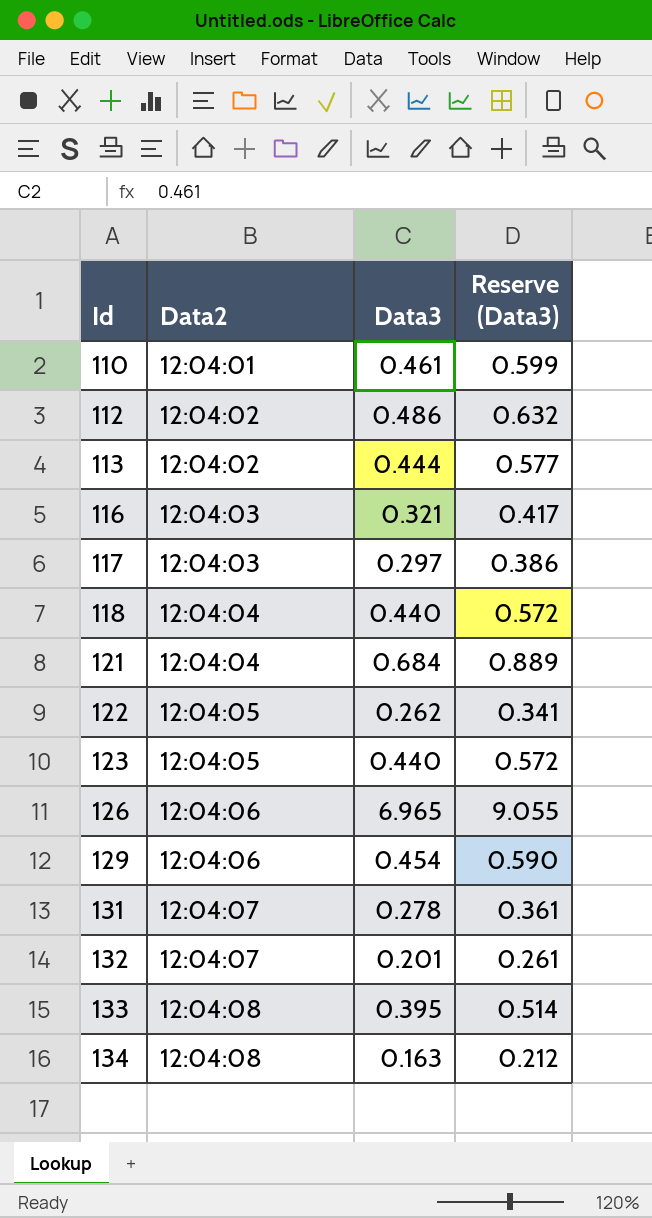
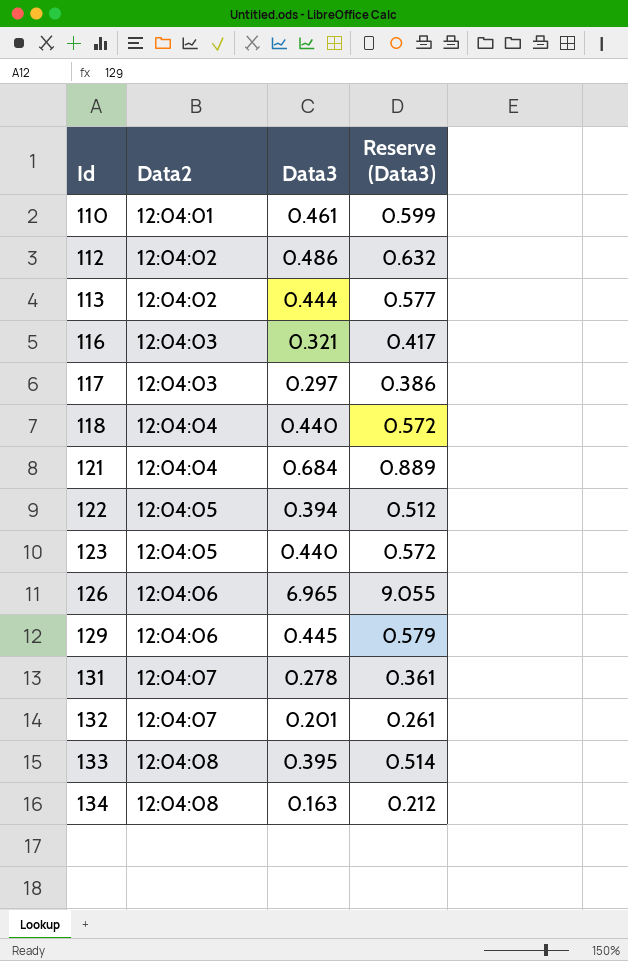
122 | Data3: 0.262 -> 0.394
122 | Reserve (Data3): 0.341 -> 0.512
129 | Data3: 0.454 -> 0.445
129 | Reserve (Data3): 0.590 -> 0.579

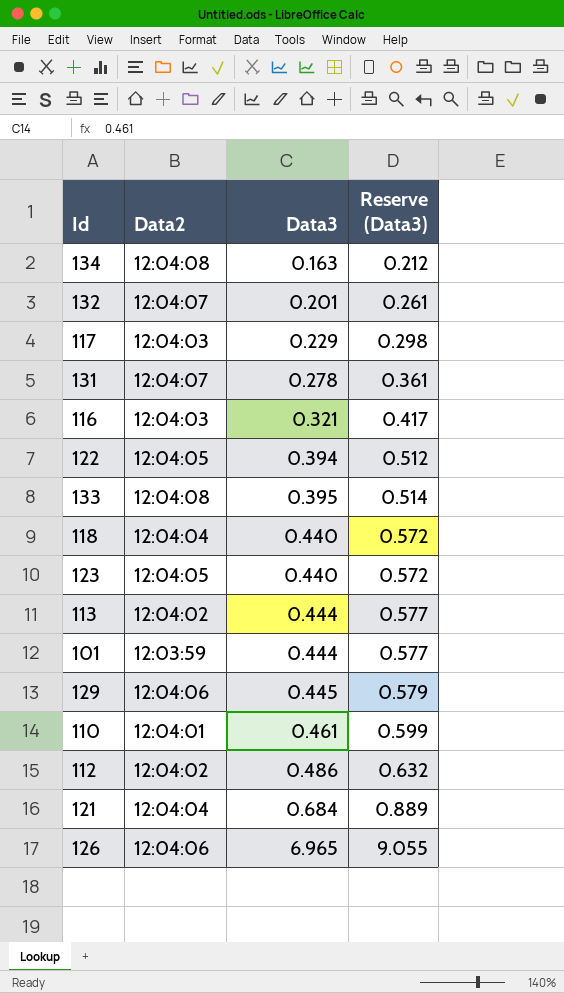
row order: Id ascending -> Data3 ascending
117 | Data3: 0.297 -> 0.229
117 | Reserve (Data3): 0.386 -> 0.298
row 101: none -> 12:03:59 | 0.444 | 0.577

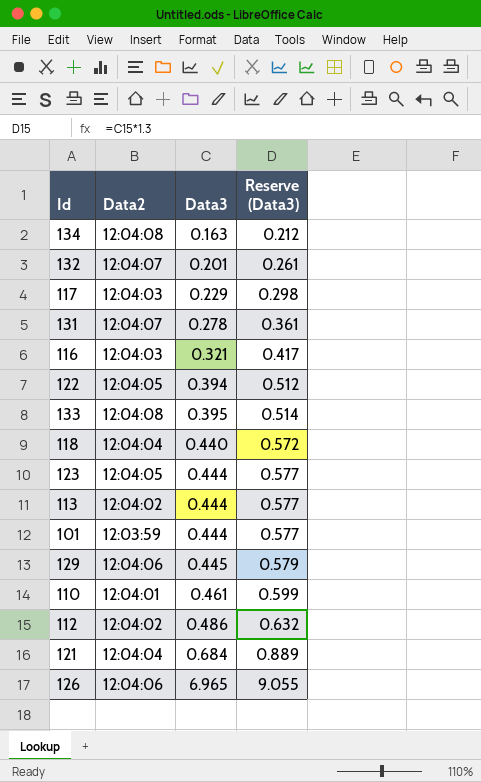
123 | Data3: 0.440 -> 0.444
123 | Reserve (Data3): 0.572 -> 0.577

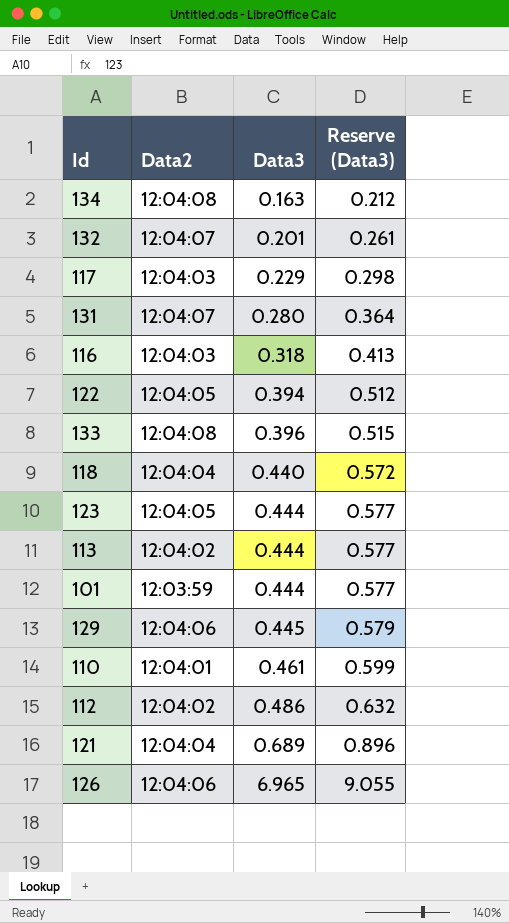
131 | Data3: 0.278 -> 0.280
131 | Reserve (Data3): 0.361 -> 0.364
116 | Data3: 0.321 -> 0.318
116 | Reserve (Data3): 0.417 -> 0.413
133 | Data3: 0.395 -> 0.396
133 | Reserve (Data3): 0.514 -> 0.515
121 | Data3: 0.684 -> 0.689
121 | Reserve (Data3): 0.889 -> 0.896

